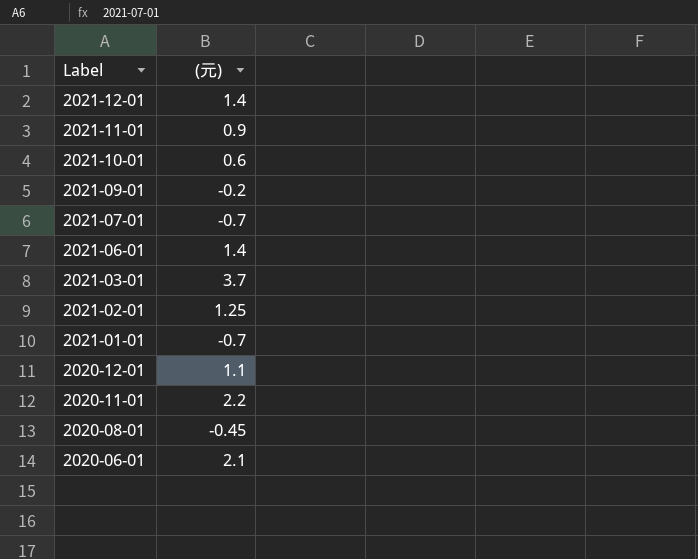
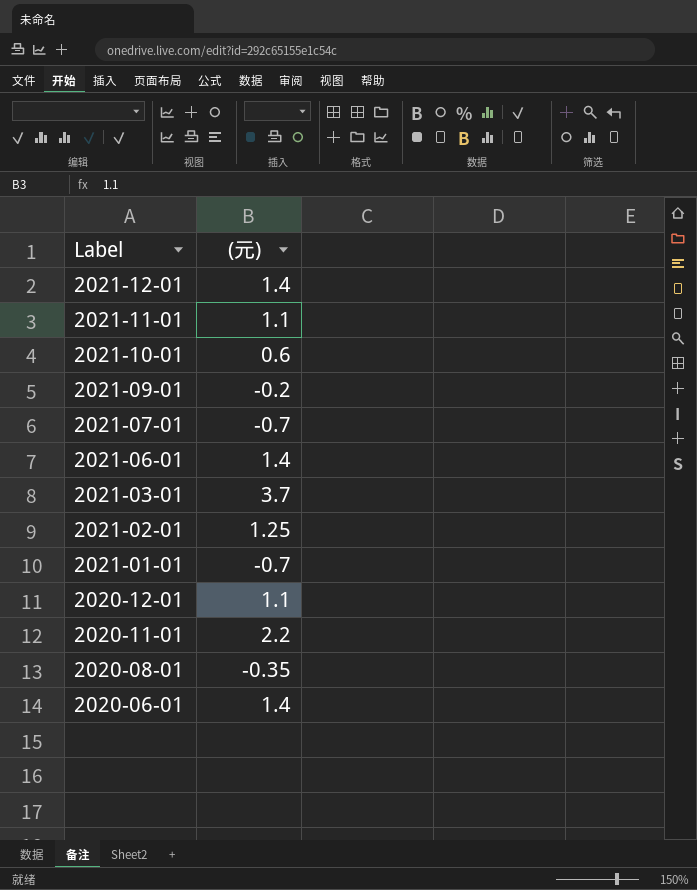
2021-11-01 | (元): 0.9 -> 1.1
2020-08-01 | (元): -0.45 -> -0.35
2020-06-01 | (元): 2.1 -> 1.4

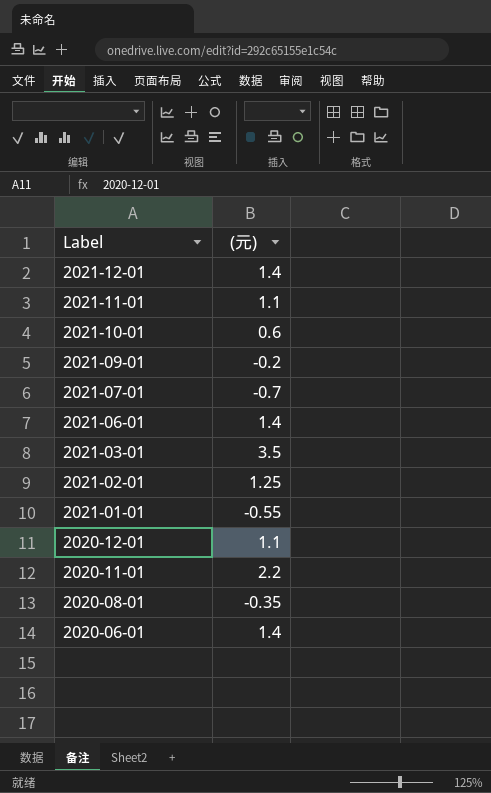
2021-03-01 | (元): 3.7 -> 3.5
2021-01-01 | (元): -0.7 -> -0.55

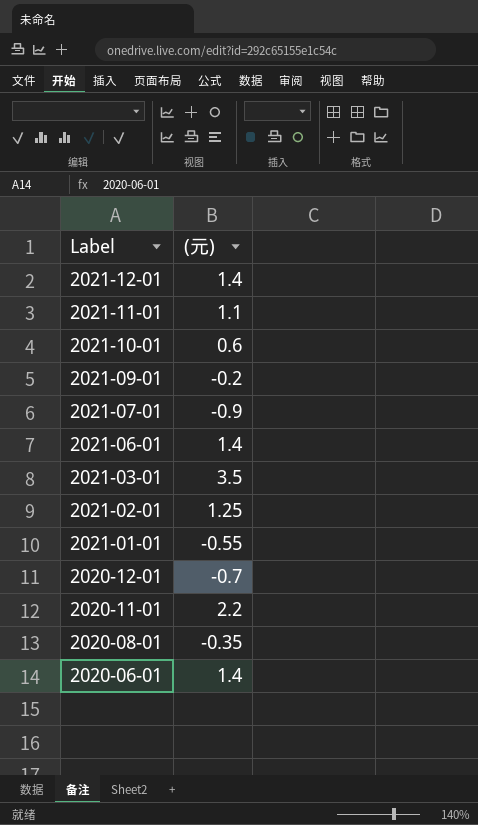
2021-07-01 | (元): -0.7 -> -0.9
2020-12-01 | (元): 1.1 -> -0.7

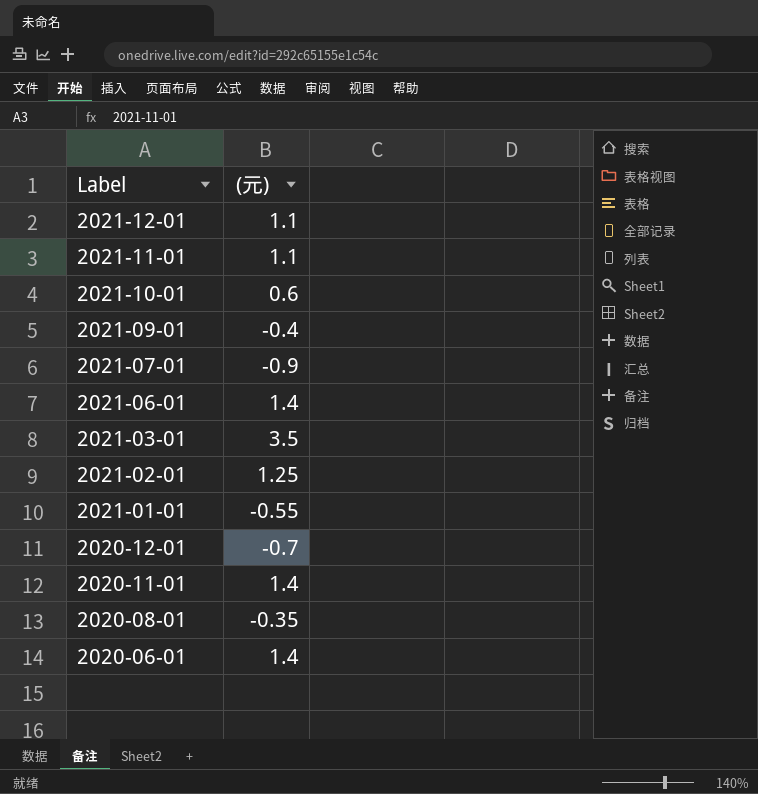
2021-12-01 | (元): 1.4 -> 1.1
2021-09-01 | (元): -0.2 -> -0.4
2020-11-01 | (元): 2.2 -> 1.4

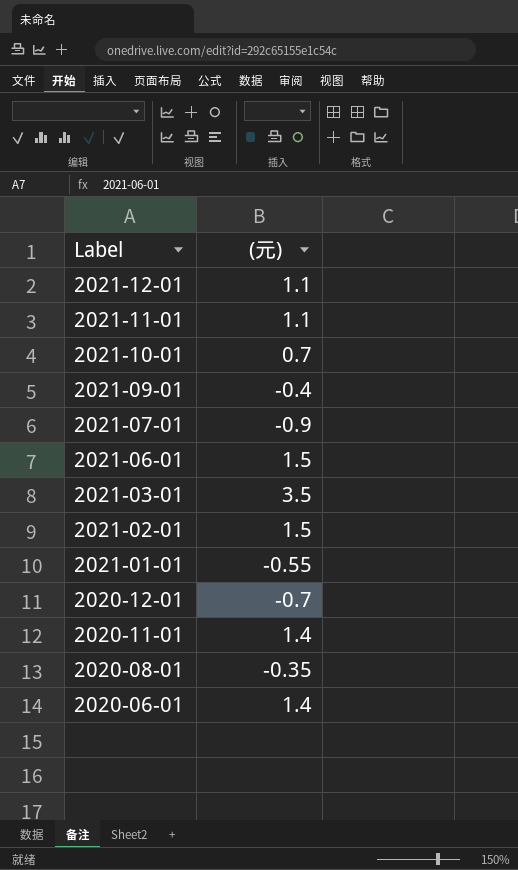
2021-10-01 | (元): 0.6 -> 0.7
2021-06-01 | (元): 1.4 -> 1.5
2021-02-01 | (元): 1.25 -> 1.5

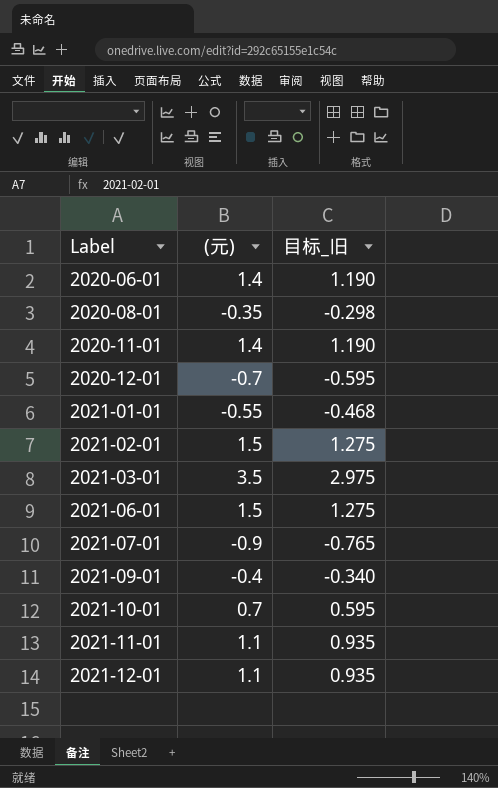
row order: Label descending -> Label ascending
column 目标_旧 | formula: none -> [(元)] * 0.85

